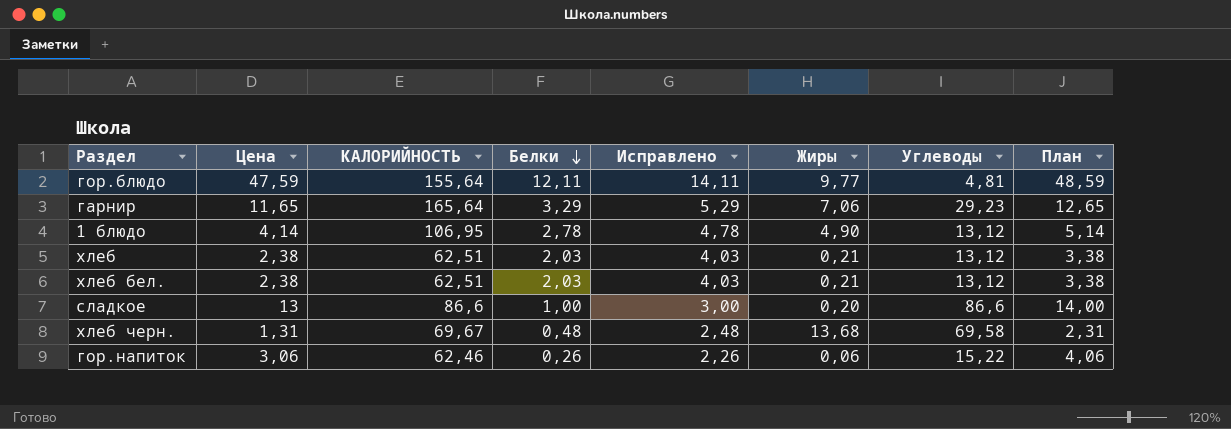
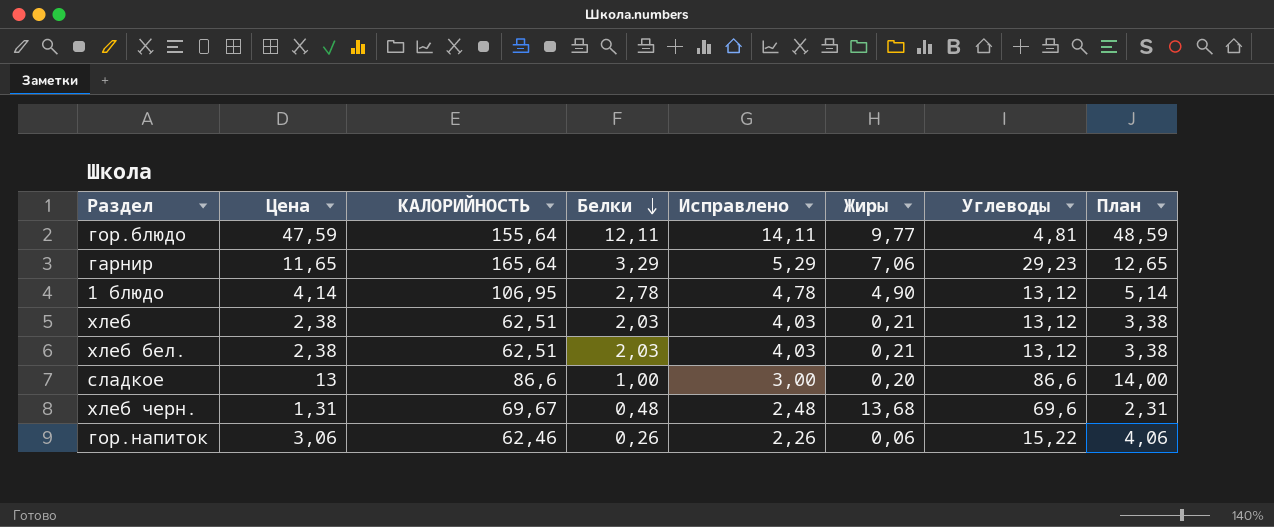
хлеб черн. | Углеводы: 69,58 -> 69,6

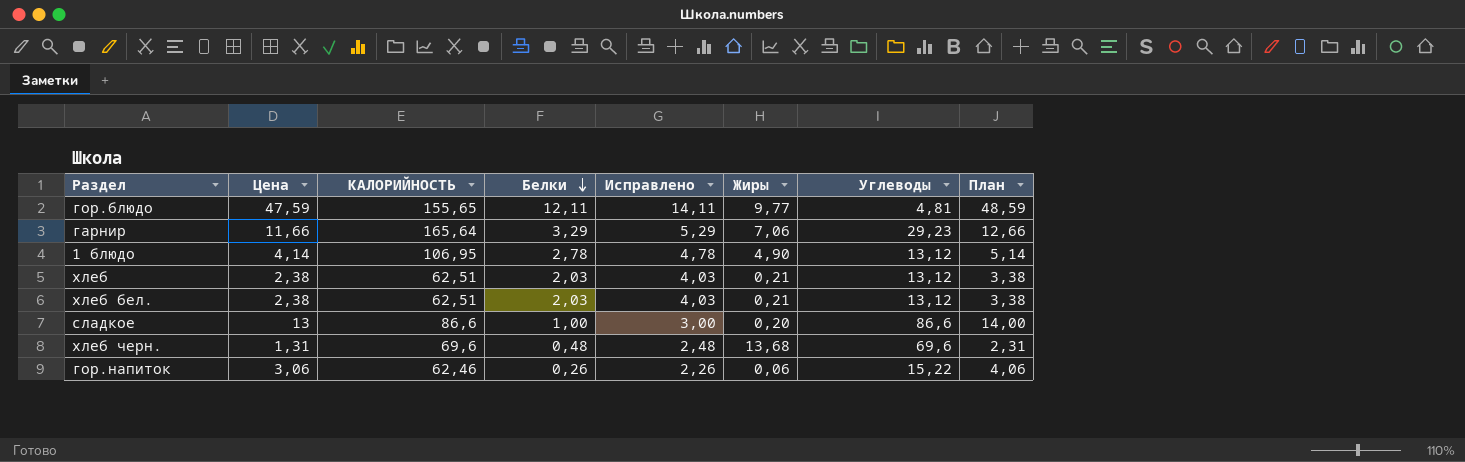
гор.блюдо | КАЛОРИЙНОСТЬ: 155,64 -> 155,65
гарнир | Цена: 11,65 -> 11,66
гарнир | План: 12,65 -> 12,66
хлеб черн. | КАЛОРИЙНОСТЬ: 69,67 -> 69,6

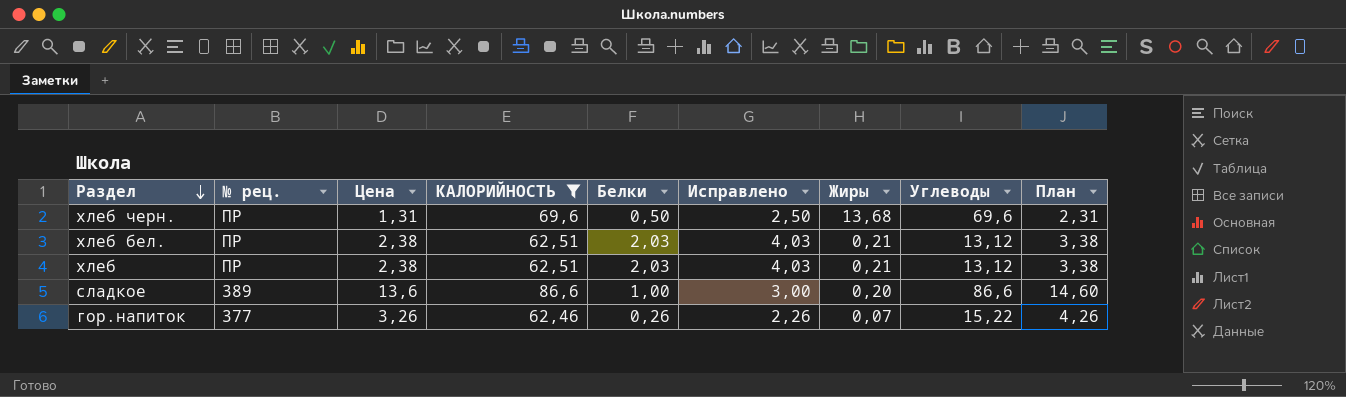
filter: none -> КАЛОРИЙНОСТЬ <= 86,6
row order: Белки descending -> Раздел descending
column № рец. | position: none -> 2
хлеб черн. | Белки: 0,48 -> 0,50
хлеб черн. | Исправлено: 2,48 -> 2,50
сладкое | Цена: 13 -> 13,6
сладкое | План: 14,00 -> 14,60
гор.напиток | Цена: 3,06 -> 3,26
гор.напиток | Жиры: 0,06 -> 0,07
гор.напиток | План: 4,06 -> 4,26

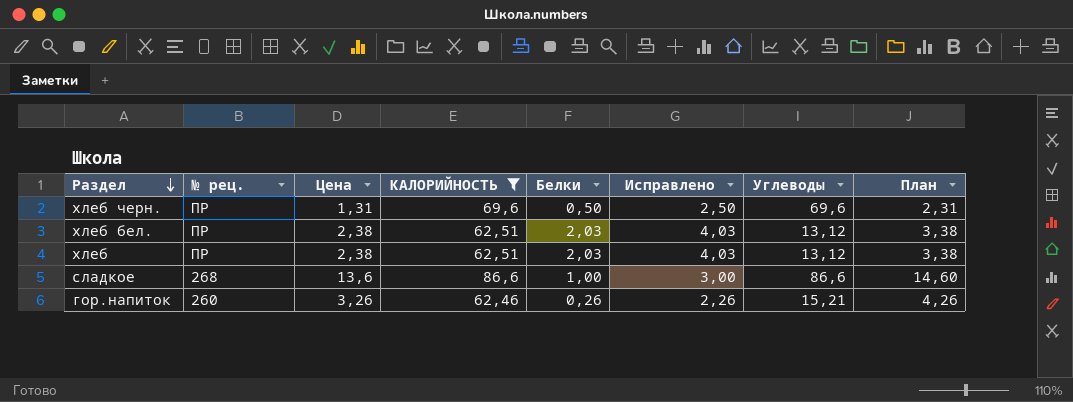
column Жиры | position: 7 -> none
сладкое | № рец.: 389 -> 268
гор.напиток | № рец.: 377 -> 260
гор.напиток | Углеводы: 15,22 -> 15,21

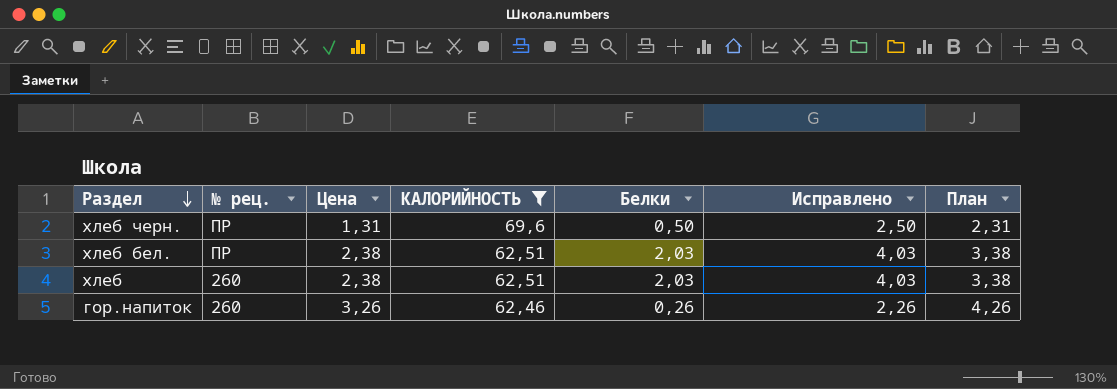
column Углеводы | position: 7 -> none
row сладкое: 268 | 13,6 | 86,6 | 1,00 | 3,00 | 86,6 | 14,60 -> none
хлеб | № рец.: ПР -> 260

